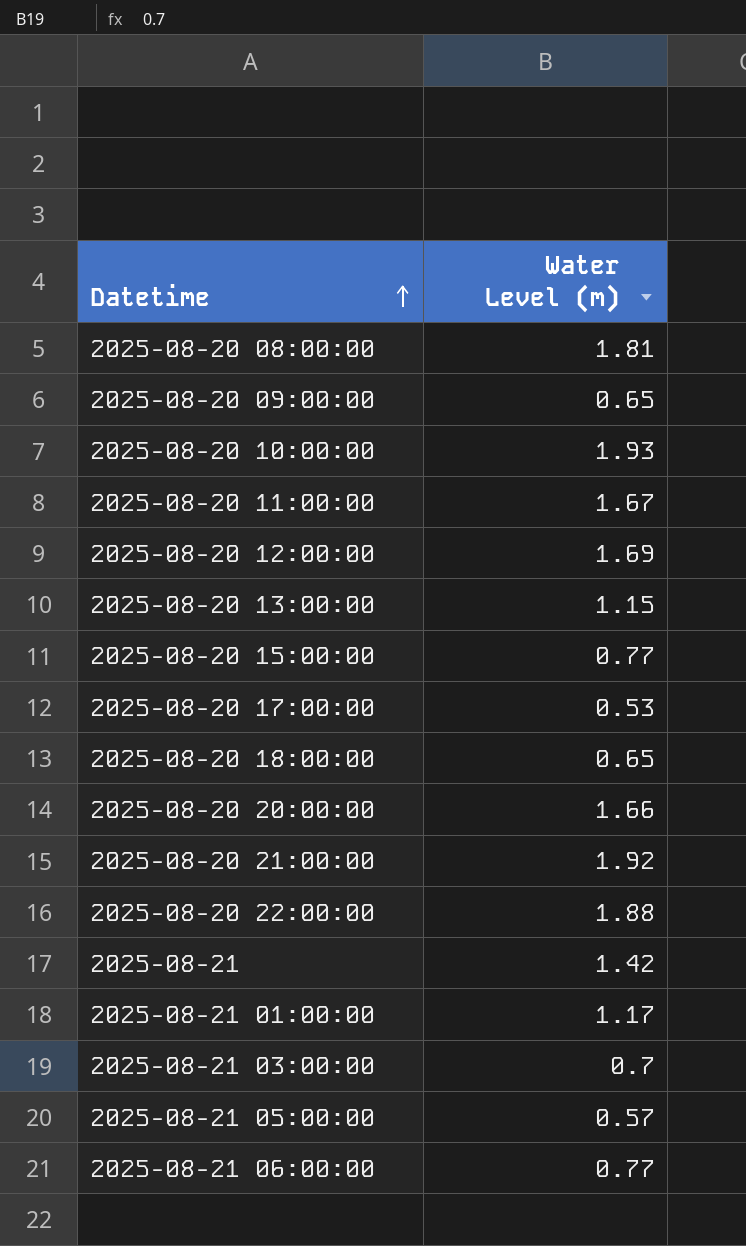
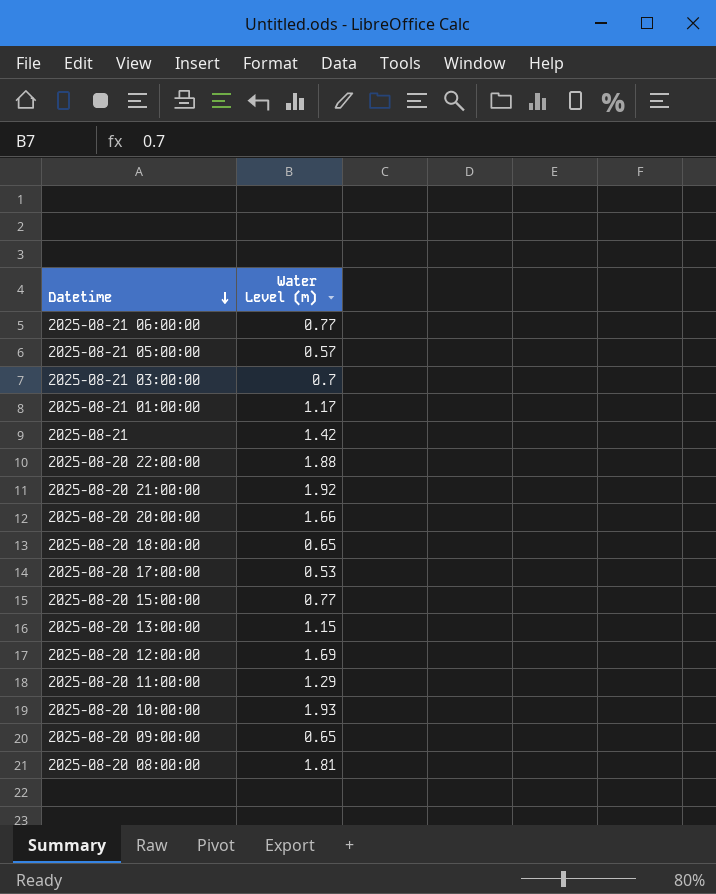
row order: Datetime ascending -> Datetime descending
2025-08-20 11:00:00 | Water Level (m): 1.67 -> 1.29

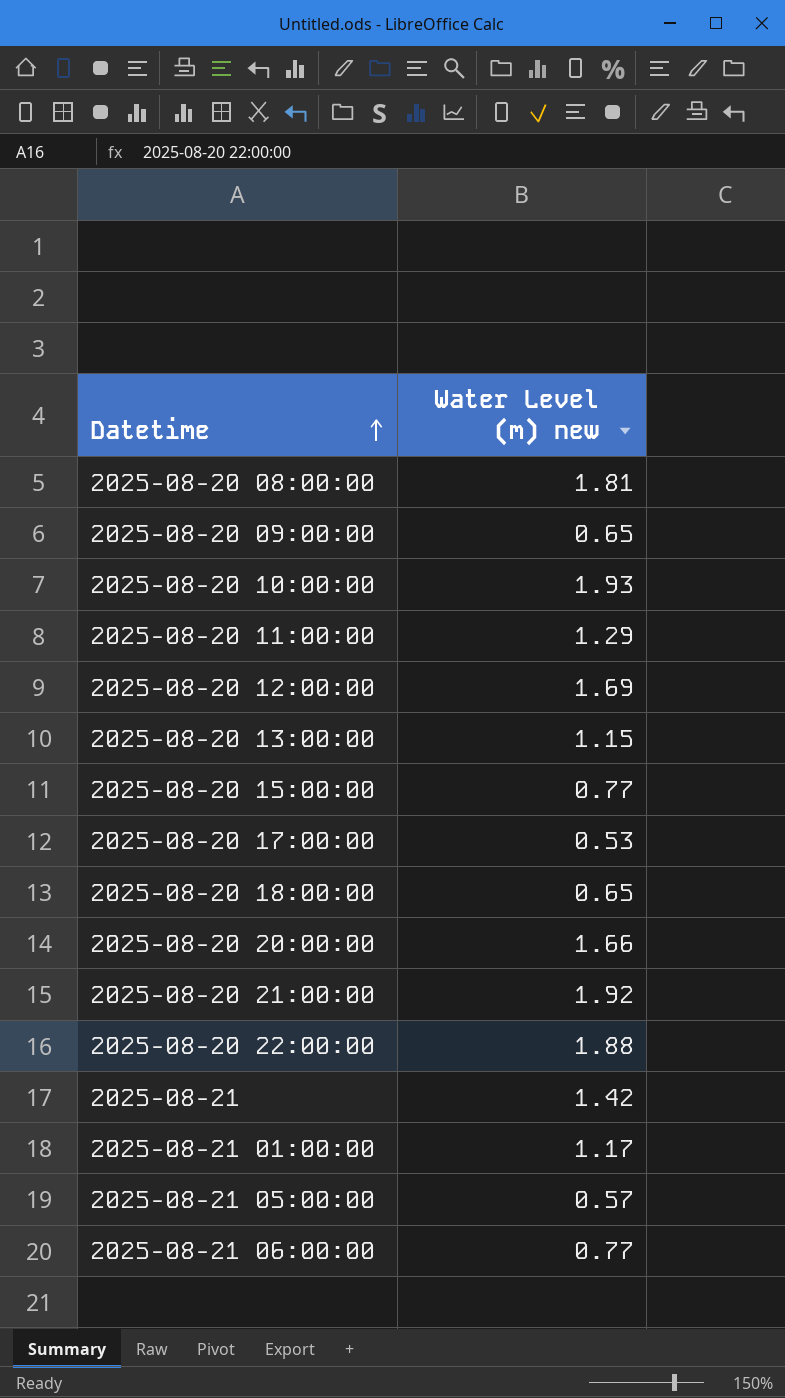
row order: Datetime descending -> Datetime ascending
column name: Water Level (m) -> Water Level (m) new
row 2025-08-21 03:00:00: 0.7 -> none

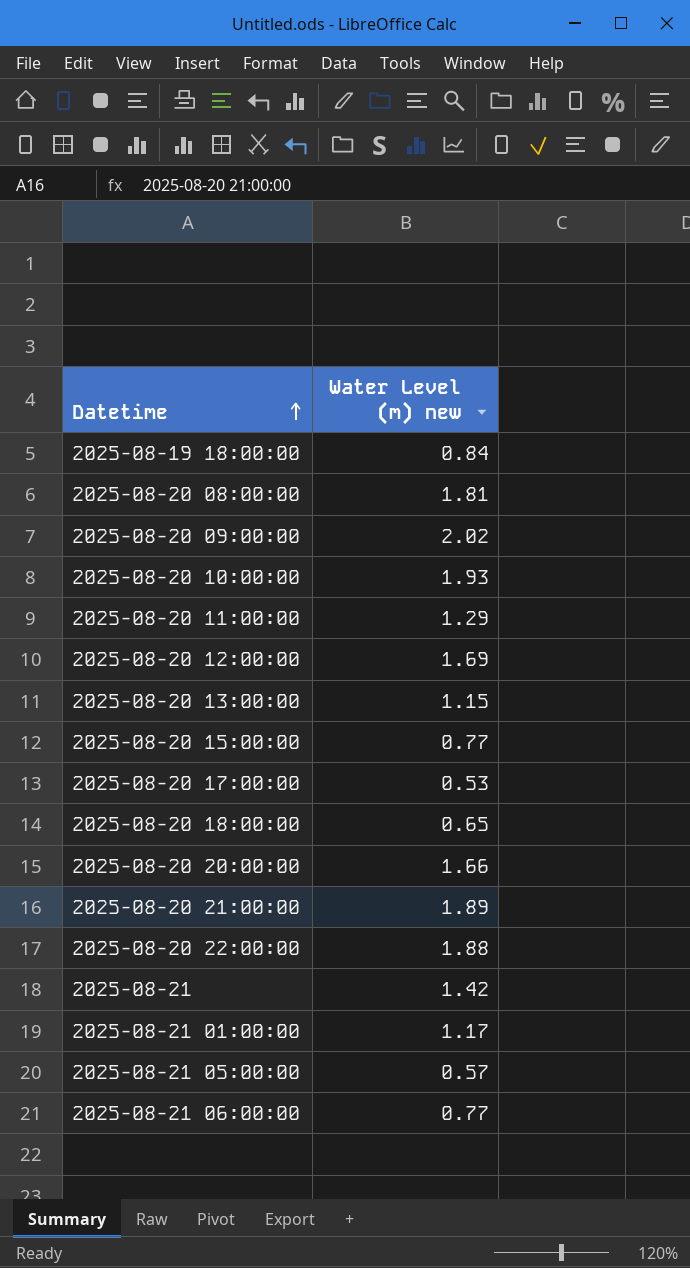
row 2025-08-19 18:00:00: none -> 0.84
2025-08-20 09:00:00 | Water Level (m) new: 0.65 -> 2.02
2025-08-20 21:00:00 | Water Level (m) new: 1.92 -> 1.89

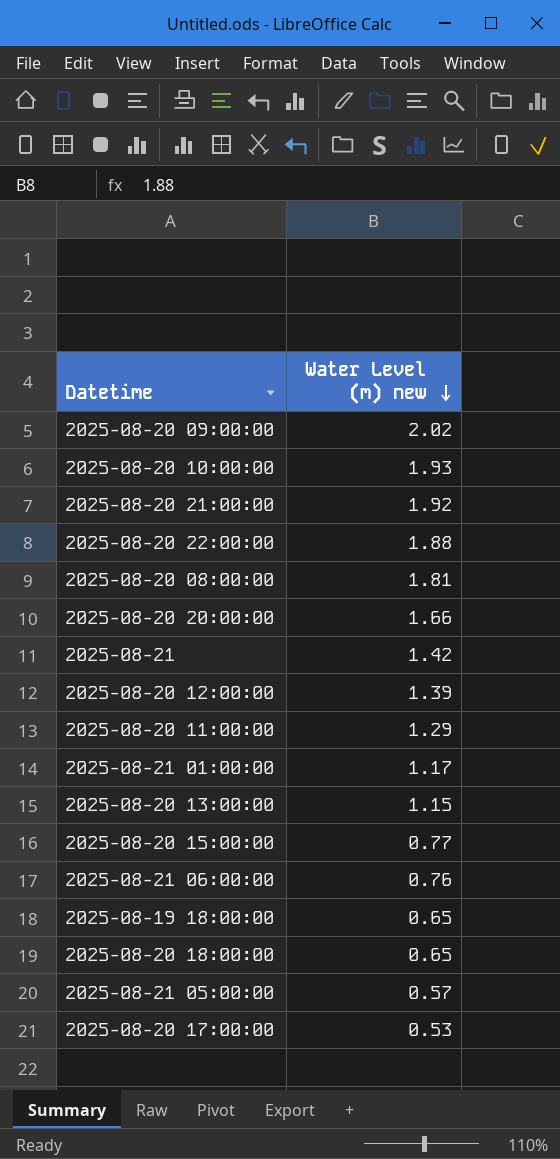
row order: Datetime ascending -> Water Level (m) new descending
2025-08-20 21:00:00 | Water Level (m) new: 1.89 -> 1.92
2025-08-20 12:00:00 | Water Level (m) new: 1.69 -> 1.39
2025-08-21 06:00:00 | Water Level (m) new: 0.77 -> 0.76
2025-08-19 18:00:00 | Water Level (m) new: 0.84 -> 0.65

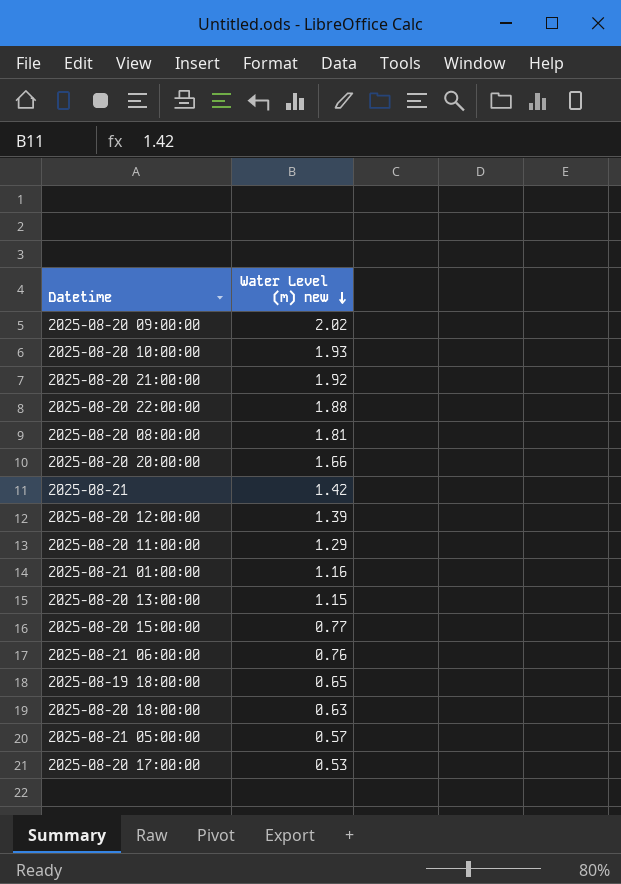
2025-08-21 01:00:00 | Water Level (m) new: 1.17 -> 1.16
2025-08-20 18:00:00 | Water Level (m) new: 0.65 -> 0.63

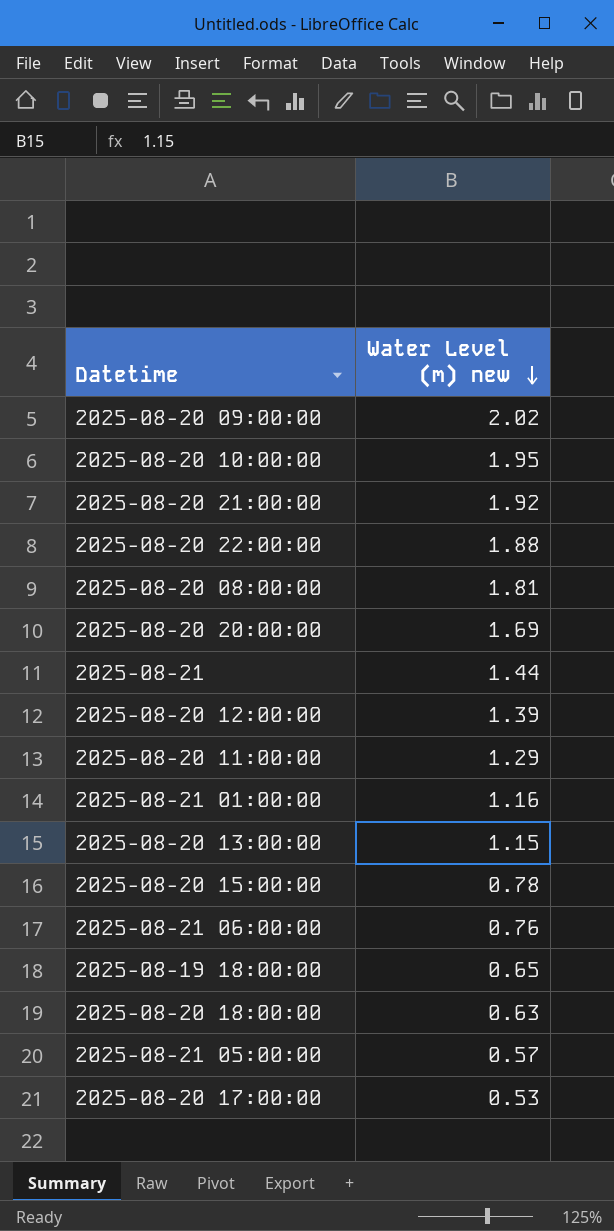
2025-08-20 10:00:00 | Water Level (m) new: 1.93 -> 1.95
2025-08-20 20:00:00 | Water Level (m) new: 1.66 -> 1.69
2025-08-21 | Water Level (m) new: 1.42 -> 1.44
2025-08-20 15:00:00 | Water Level (m) new: 0.77 -> 0.78

